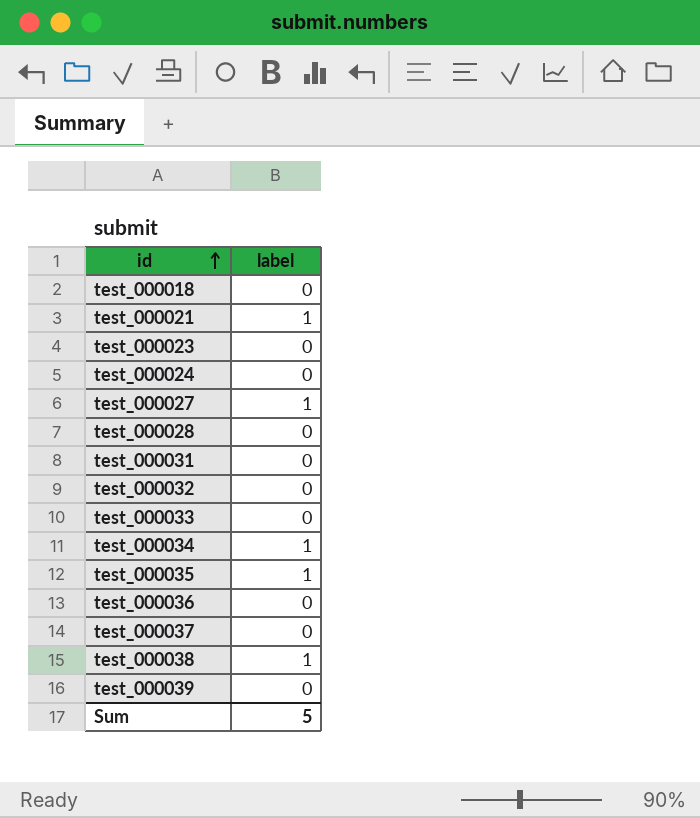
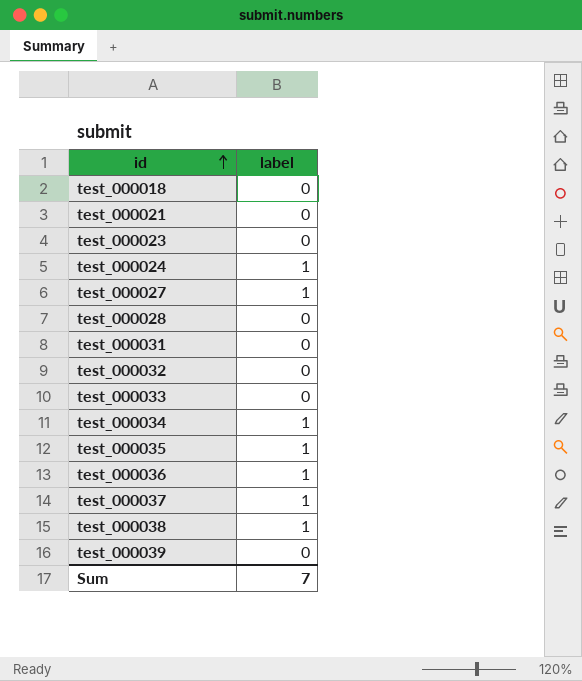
test_000021 | label: 1 -> 0
test_000024 | label: 0 -> 1
test_000036 | label: 0 -> 1
test_000037 | label: 0 -> 1
Sum | label: 5 -> 7

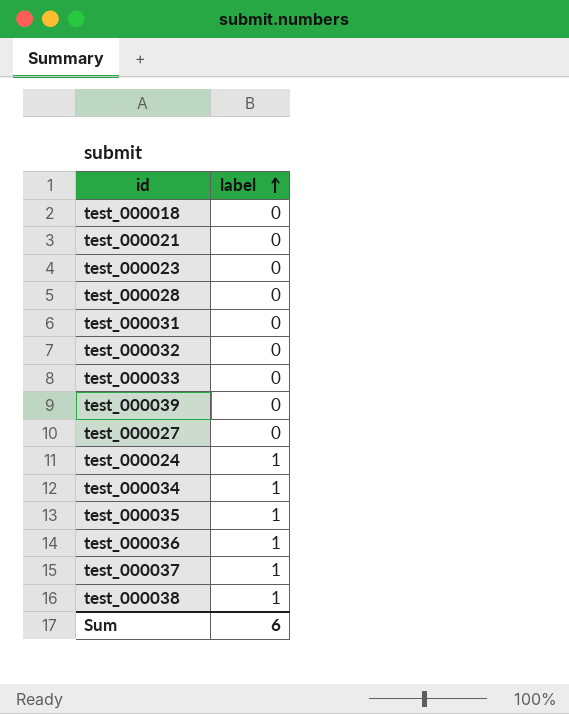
row order: id ascending -> label ascending
test_000027 | label: 1 -> 0
Sum | label: 7 -> 6

